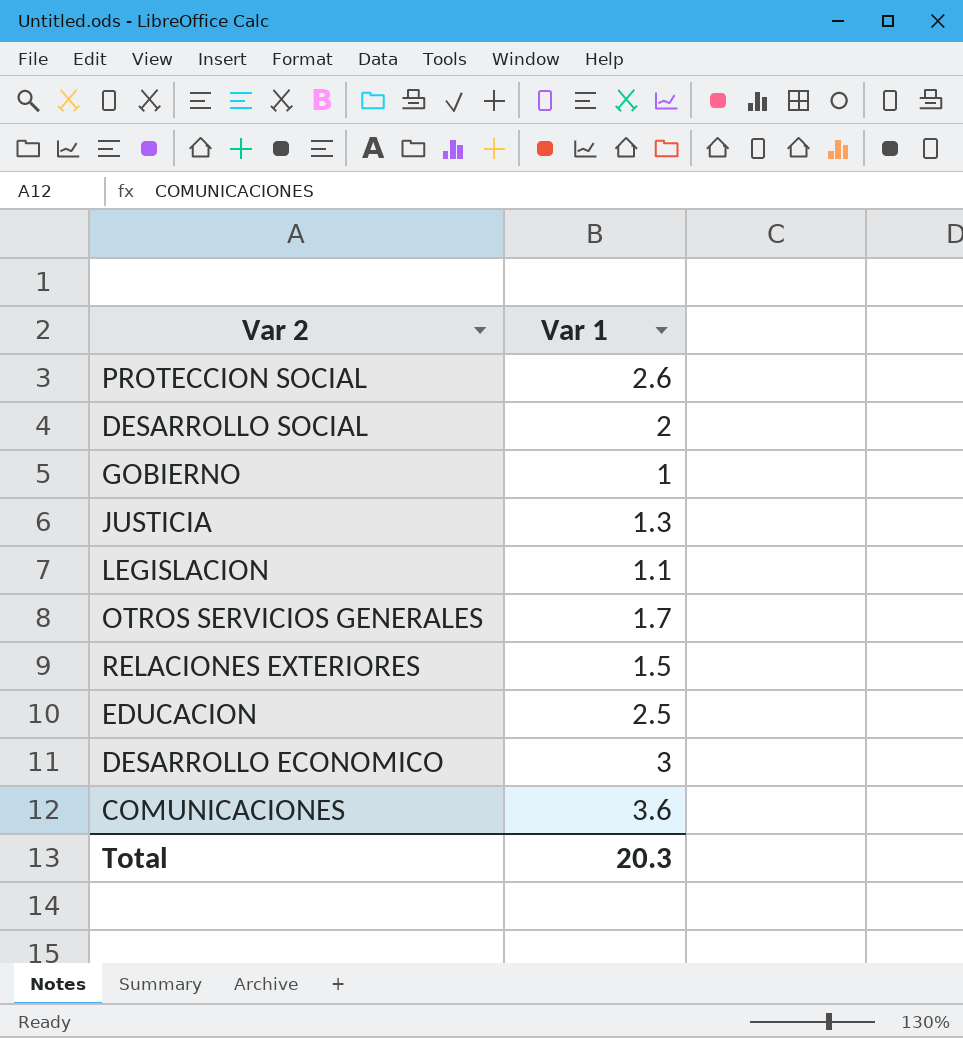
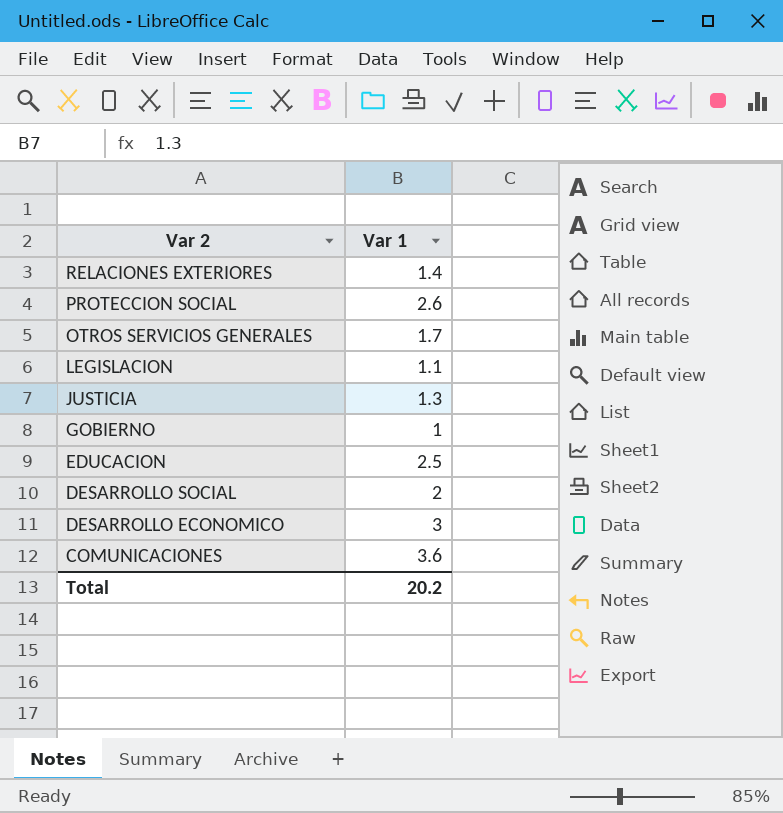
row order: none -> Var 2 descending
RELACIONES EXTERIORES | Var 1: 1.5 -> 1.4
Total | Var 1: 20.3 -> 20.2

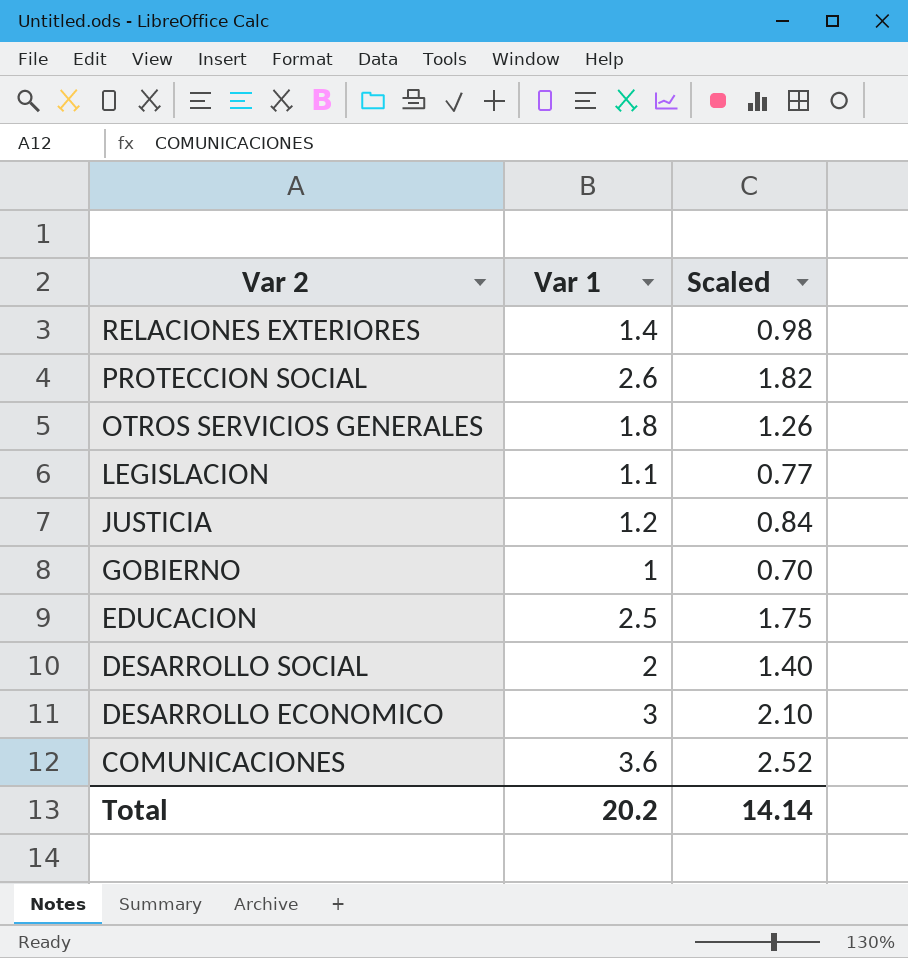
column Scaled | formula: none -> [Var 1] * 0.7
OTROS SERVICIOS GENERALES | Var 1: 1.7 -> 1.8
JUSTICIA | Var 1: 1.3 -> 1.2

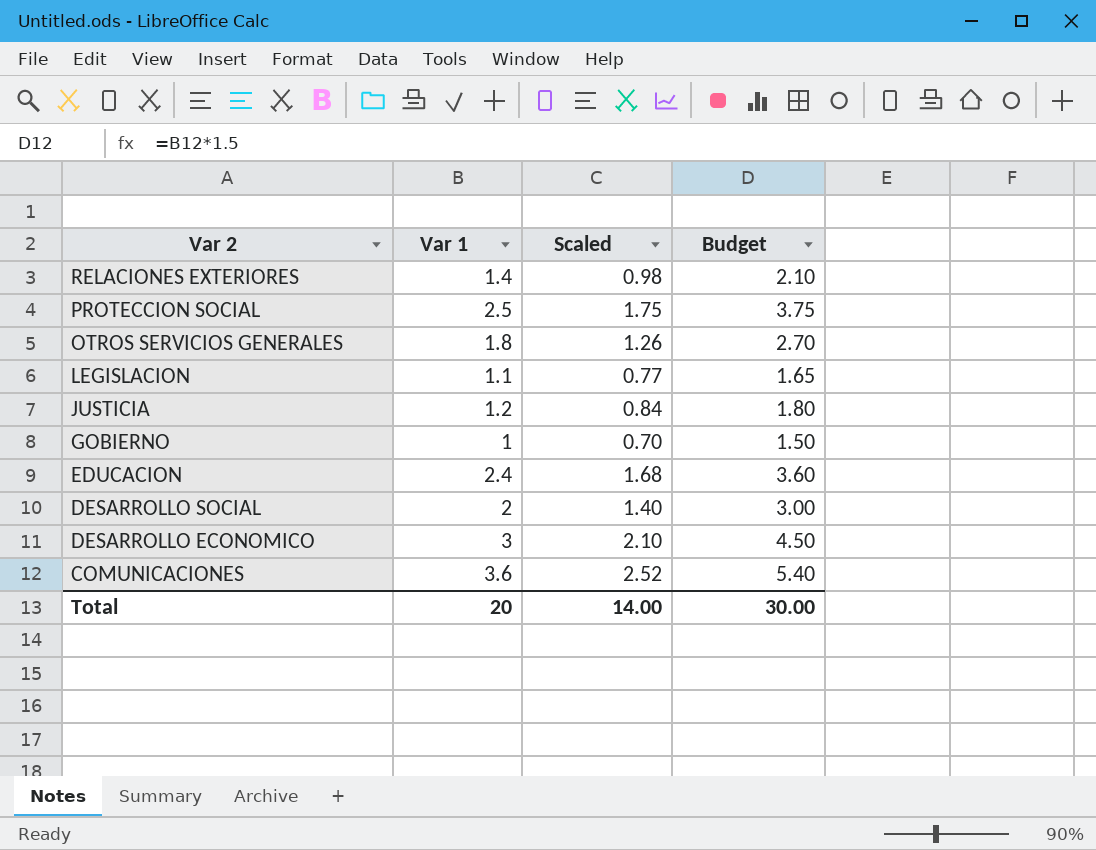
column Budget | formula: none -> [Var 1] * 1.5
PROTECCION SOCIAL | Var 1: 2.6 -> 2.5
PROTECCION SOCIAL | Scaled: 1.82 -> 1.75
EDUCACION | Var 1: 2.5 -> 2.4
EDUCACION | Scaled: 1.75 -> 1.68
Total | Var 1: 20.2 -> 20
Total | Scaled: 14.14 -> 14.00

